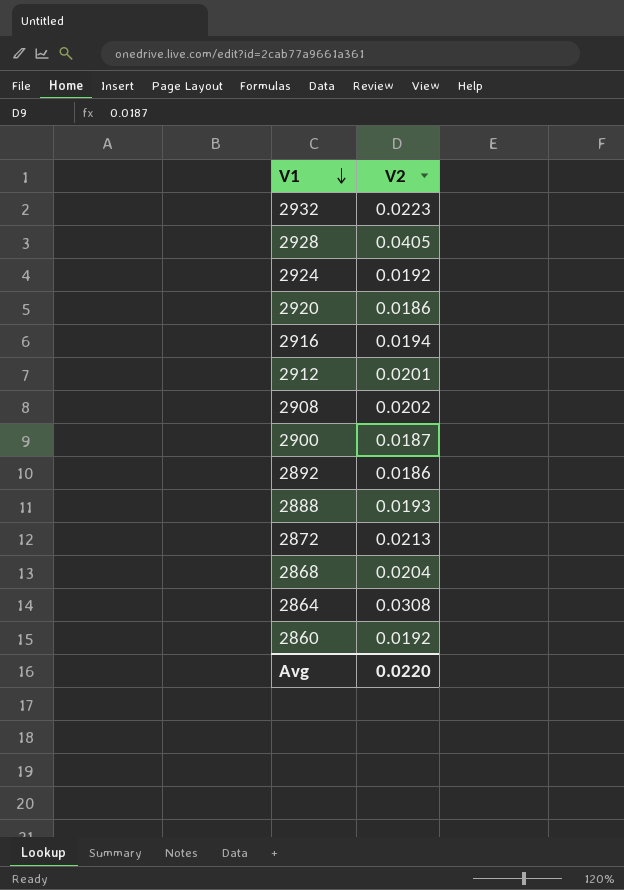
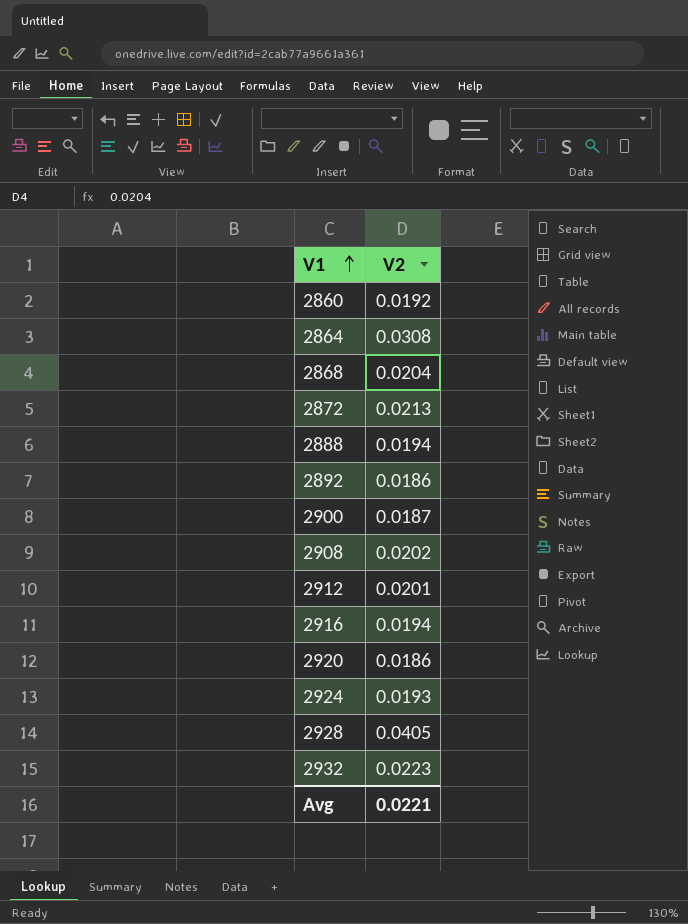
row order: V1 descending -> V1 ascending
2888 | V2: 0.0193 -> 0.0194
2924 | V2: 0.0192 -> 0.0193
Avg | V2: 0.0220 -> 0.0221

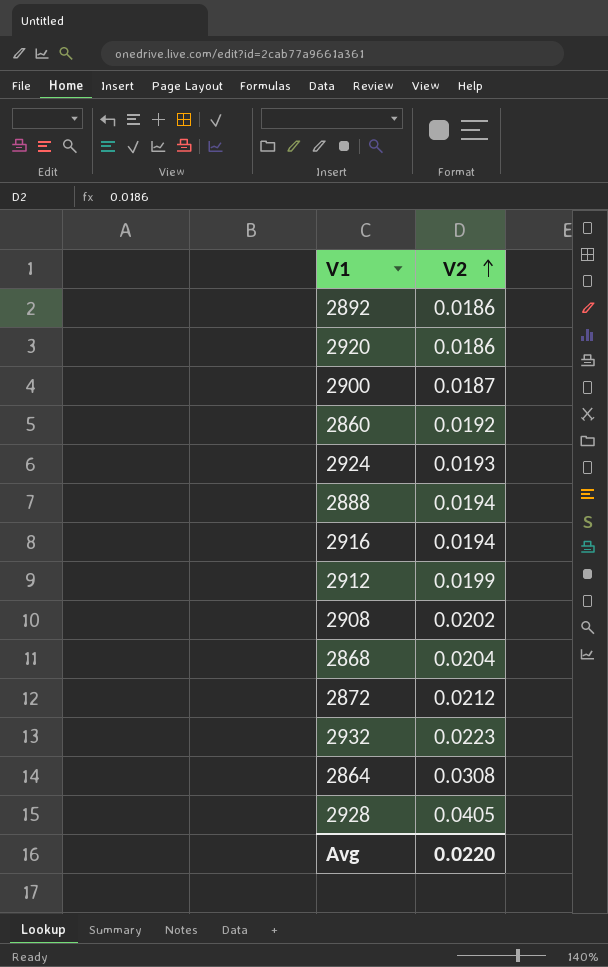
row order: V1 ascending -> V2 ascending
2912 | V2: 0.0201 -> 0.0199
2872 | V2: 0.0213 -> 0.0212
Avg | V2: 0.0221 -> 0.0220

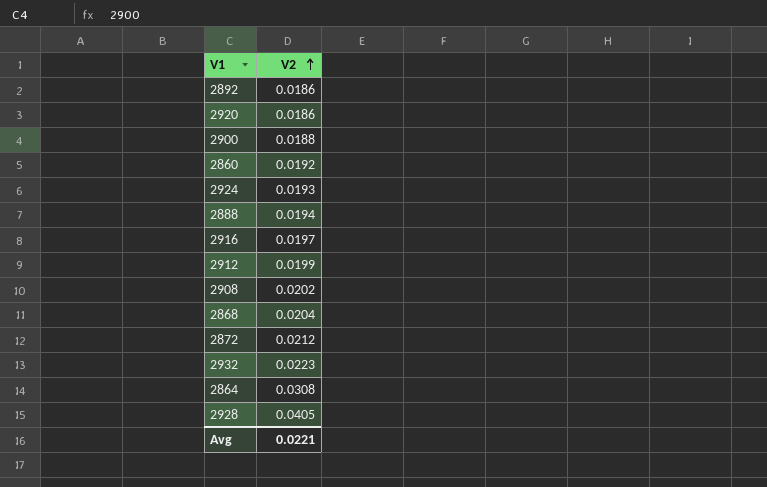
2900 | V2: 0.0187 -> 0.0188
2916 | V2: 0.0194 -> 0.0197
Avg | V2: 0.0220 -> 0.0221

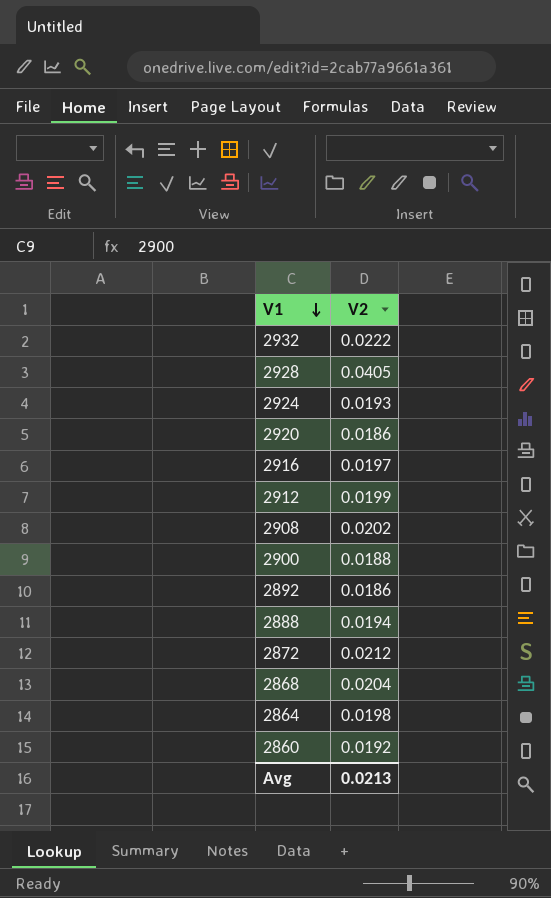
row order: V2 ascending -> V1 descending
2932 | V2: 0.0223 -> 0.0222
2864 | V2: 0.0308 -> 0.0198
Avg | V2: 0.0221 -> 0.0213

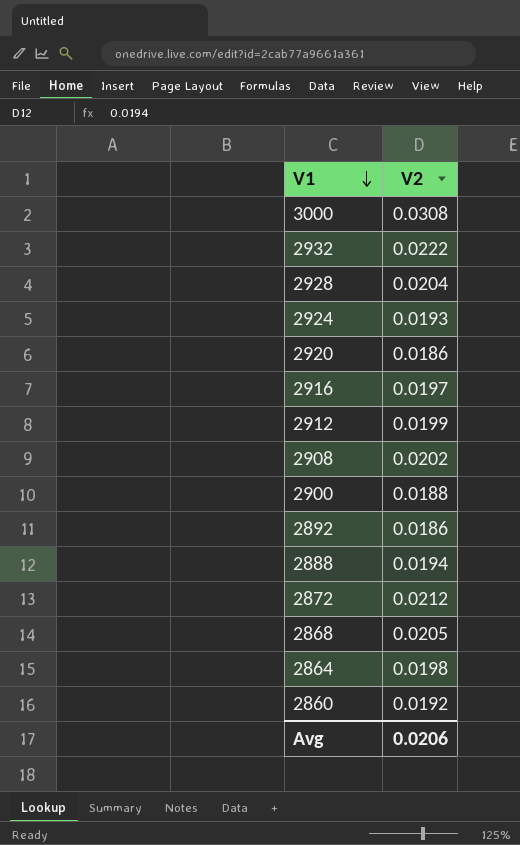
row 3000: none -> 0.0308
2928 | V2: 0.0405 -> 0.0204
2868 | V2: 0.0204 -> 0.0205
Avg | V2: 0.0213 -> 0.0206

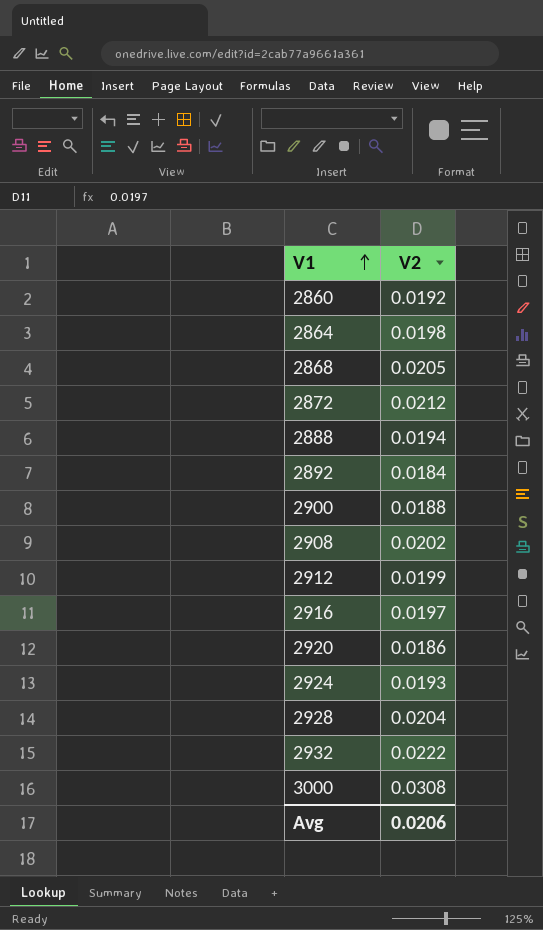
row order: V1 descending -> V1 ascending
2892 | V2: 0.0186 -> 0.0184

